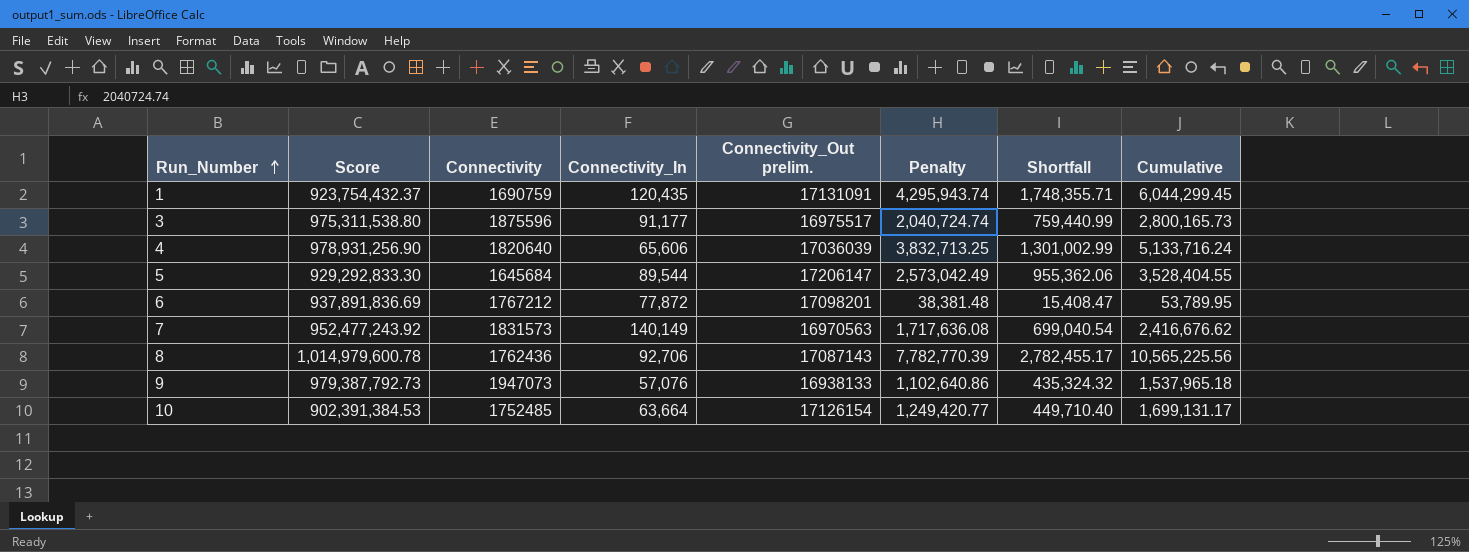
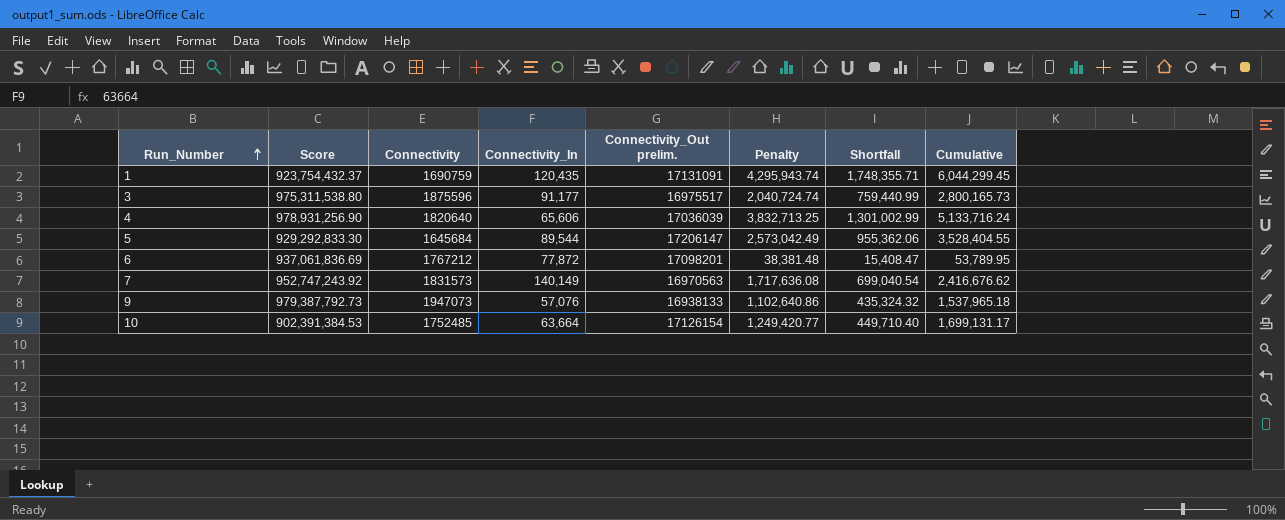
row 8: 1,014,979,600.78 | 1762436 | 92,706 | 17087143 | 7,782,770.39 | 2,782,455.17 | 10,565,225.56 -> none
6 | Score: 937,891,836.69 -> 937,061,836.69
7 | Score: 952,477,243.92 -> 952,747,243.92

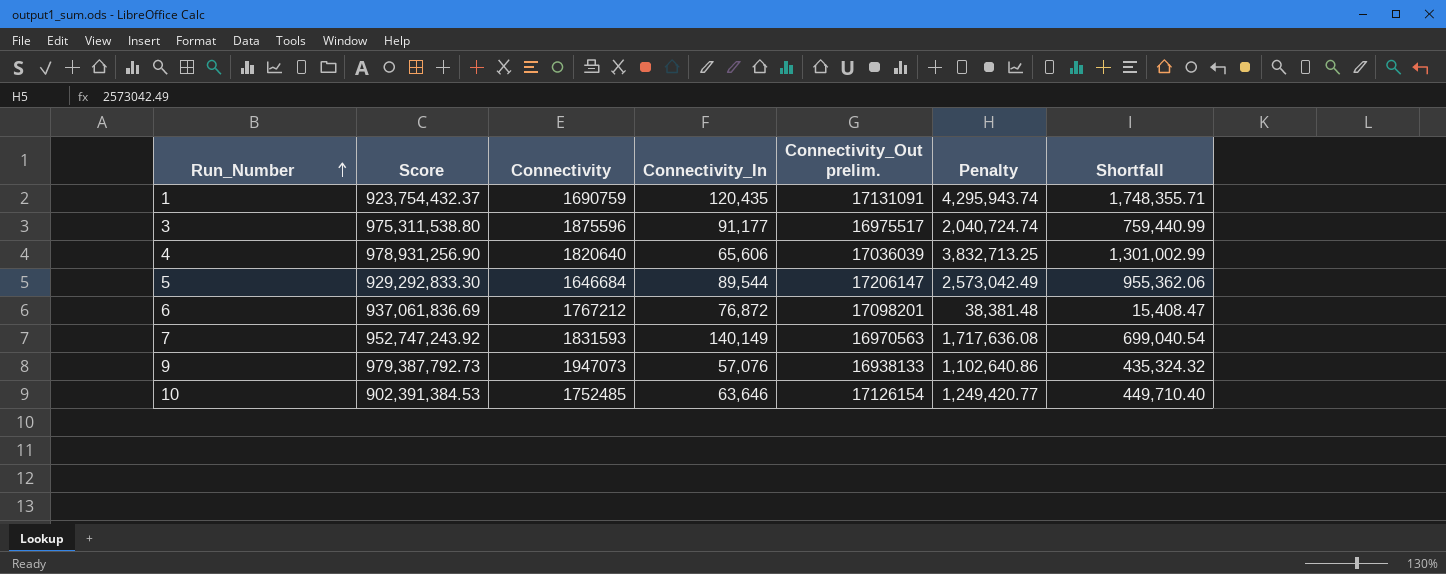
column Cumulative | formula: [Penalty] + [Shortfall] -> none
5 | Connectivity: 1645684 -> 1646684
6 | Connectivity_In: 77,872 -> 76,872
7 | Connectivity: 1831573 -> 1831593
10 | Connectivity_In: 63,664 -> 63,646

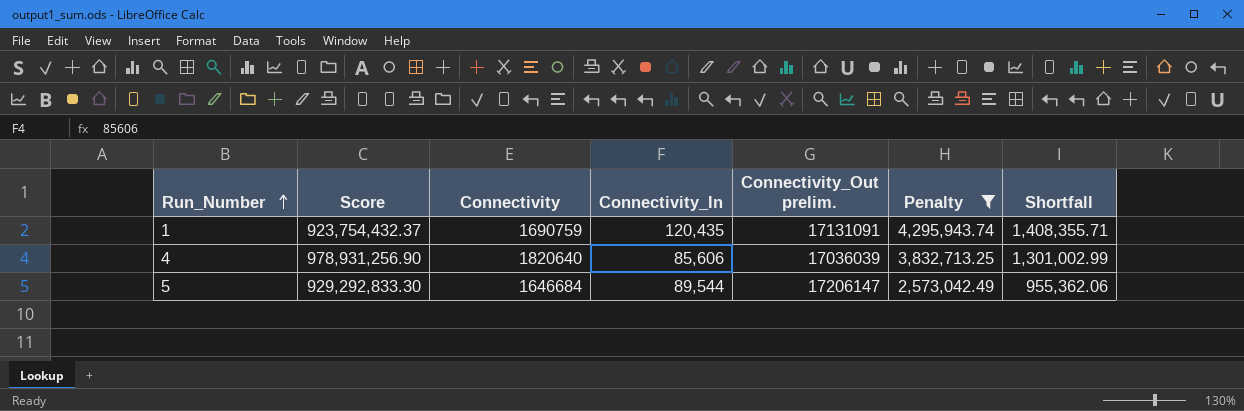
filter: none -> Penalty >= 2,573,042.49
1 | Shortfall: 1,748,355.71 -> 1,408,355.71
4 | Connectivity_In: 65,606 -> 85,606

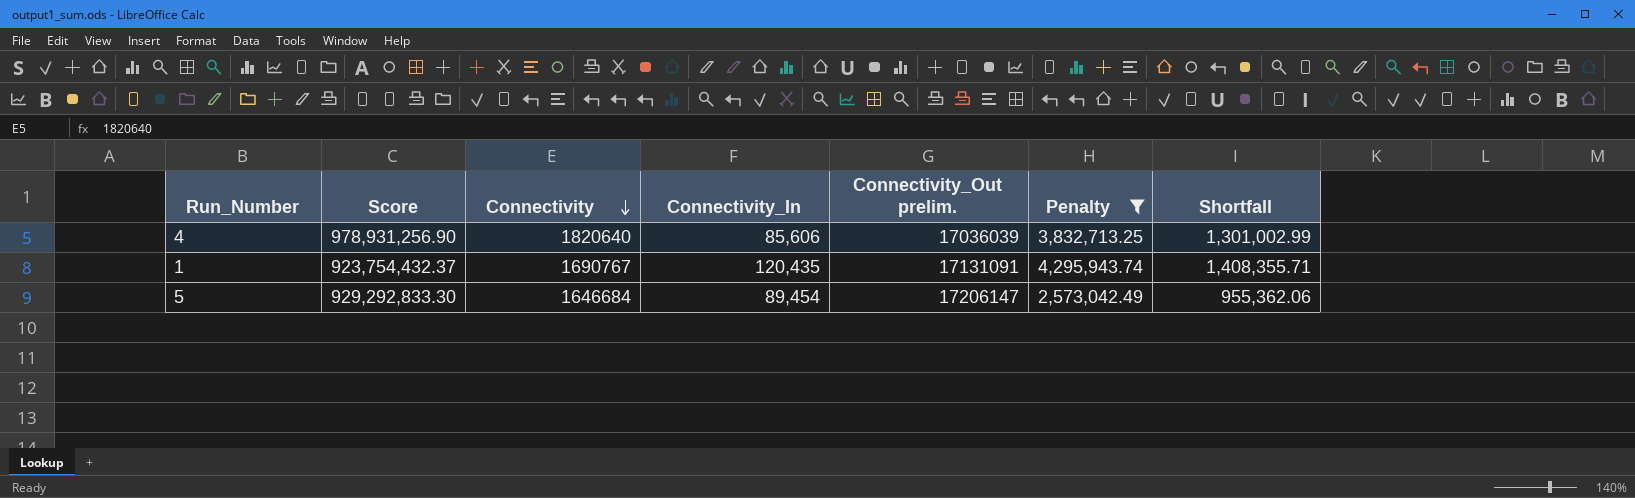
row order: Run_Number ascending -> Connectivity descending
1 | Connectivity: 1690759 -> 1690767
5 | Connectivity_In: 89,544 -> 89,454

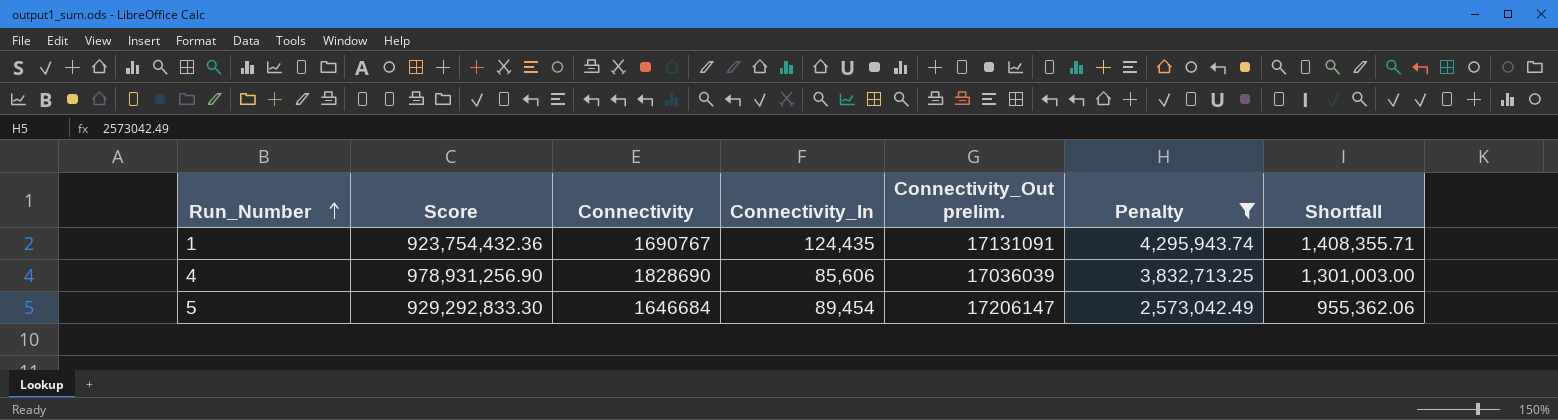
row order: Connectivity descending -> Run_Number ascending
1 | Score: 923,754,432.37 -> 923,754,432.36
1 | Connectivity_In: 120,435 -> 124,435
4 | Connectivity: 1820640 -> 1828690
4 | Shortfall: 1,301,002.99 -> 1,301,003.00

